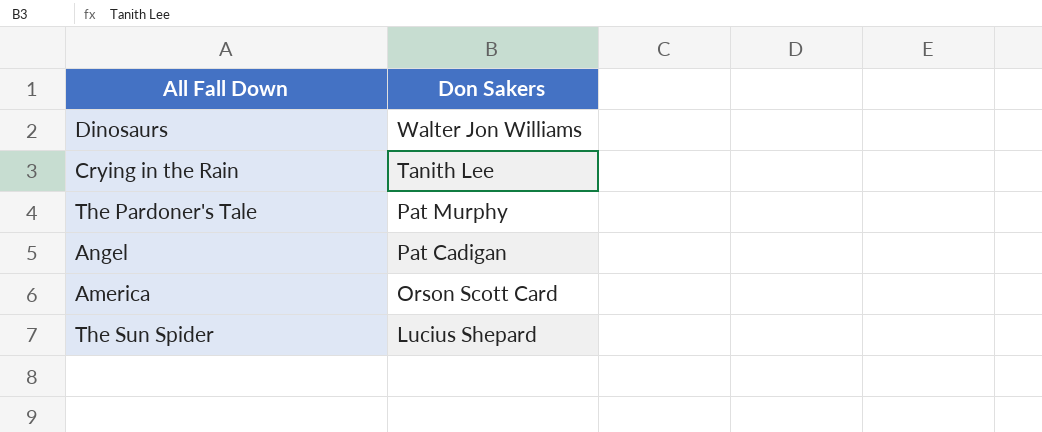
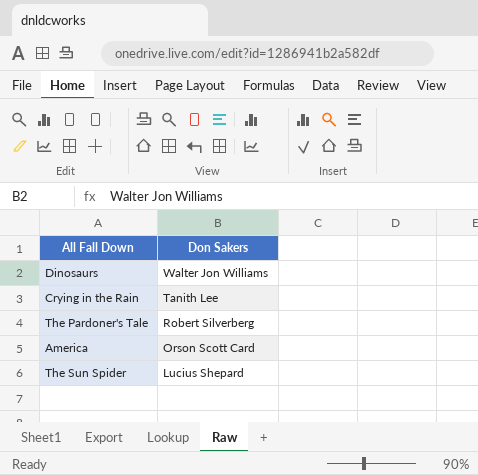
row Angel: Pat Cadigan -> none
The Pardoner's Tale | Don Sakers: Pat Murphy -> Robert Silverberg

